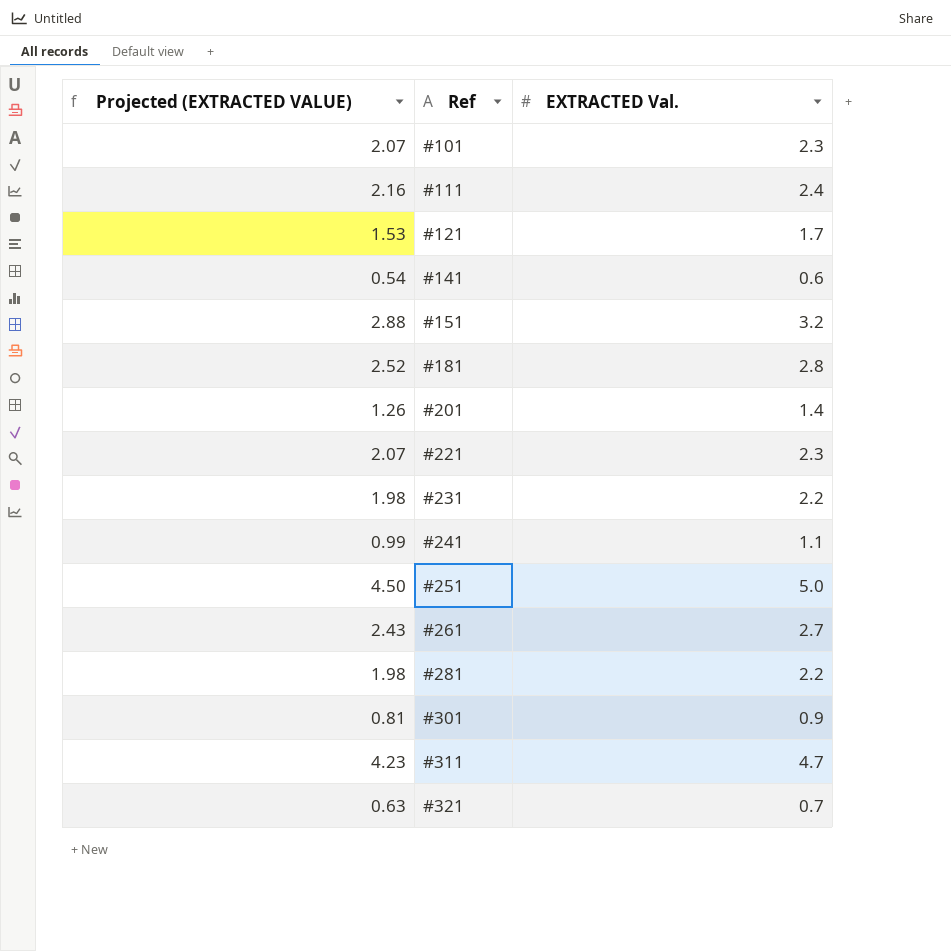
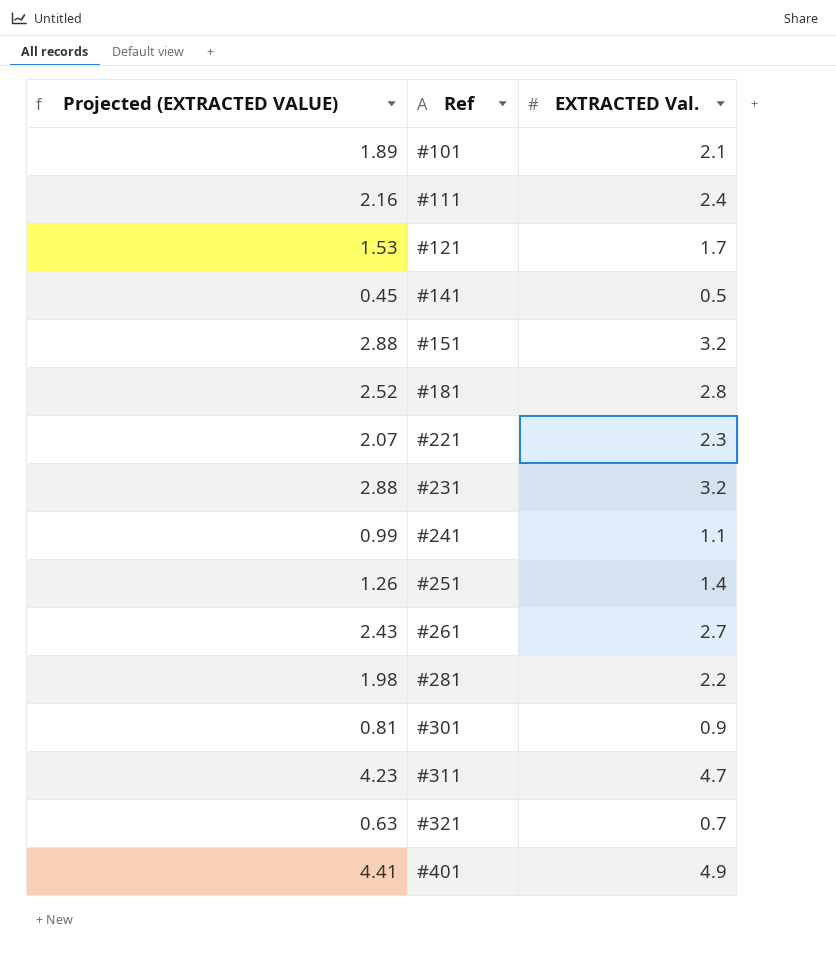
row #201: 1.26 | 1.4 -> none
#101 | Projected (EXTRACTED VALUE): 2.07 -> 1.89
#101 | EXTRACTED Val.: 2.3 -> 2.1
#141 | Projected (EXTRACTED VALUE): 0.54 -> 0.45
#141 | EXTRACTED Val.: 0.6 -> 0.5
#231 | Projected (EXTRACTED VALUE): 1.98 -> 2.88
#231 | EXTRACTED Val.: 2.2 -> 3.2
#251 | Projected (EXTRACTED VALUE): 4.50 -> 1.26
#251 | EXTRACTED Val.: 5.0 -> 1.4
row #401: none -> 4.41 | 4.9

